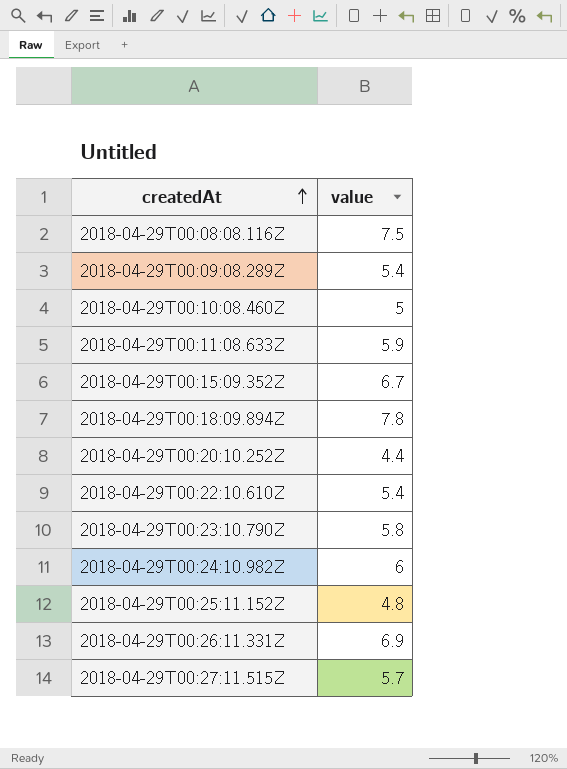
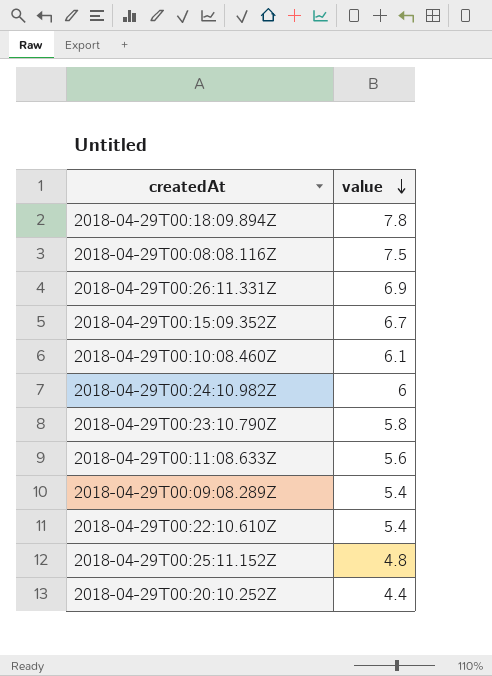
row order: createdAt ascending -> value descending
row 2018-04-29T00:27:11.515Z: 5.7 -> none
2018-04-29T00:10:08.460Z | value: 5 -> 6.1
2018-04-29T00:11:08.633Z | value: 5.9 -> 5.6

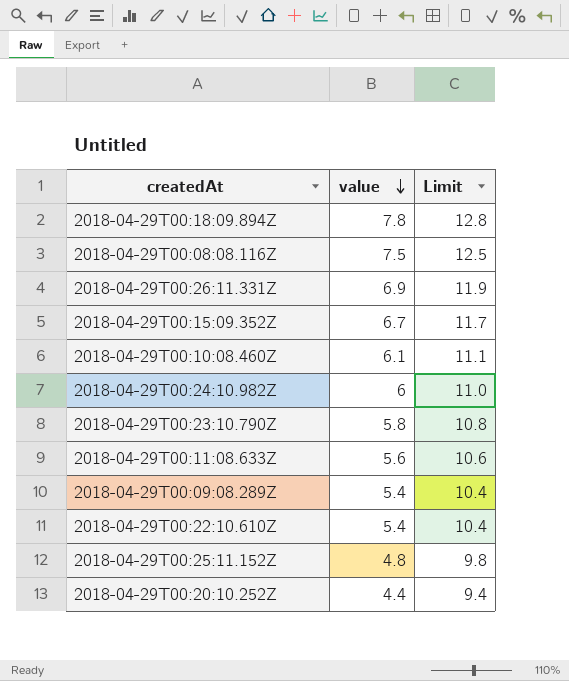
column Limit | formula: none -> [value] + 5

